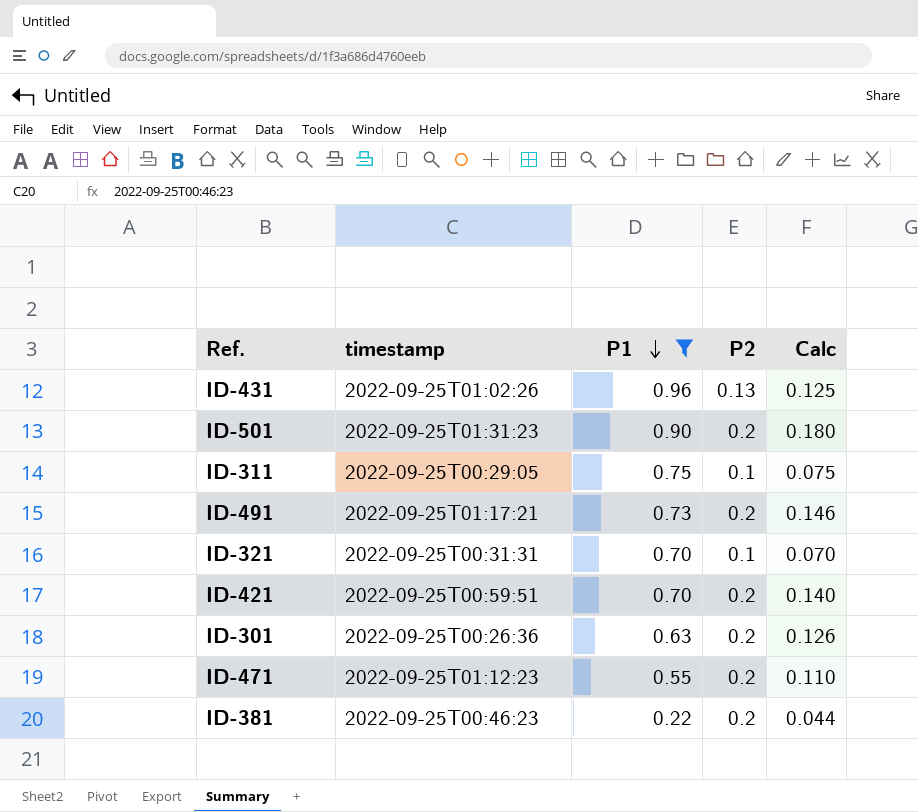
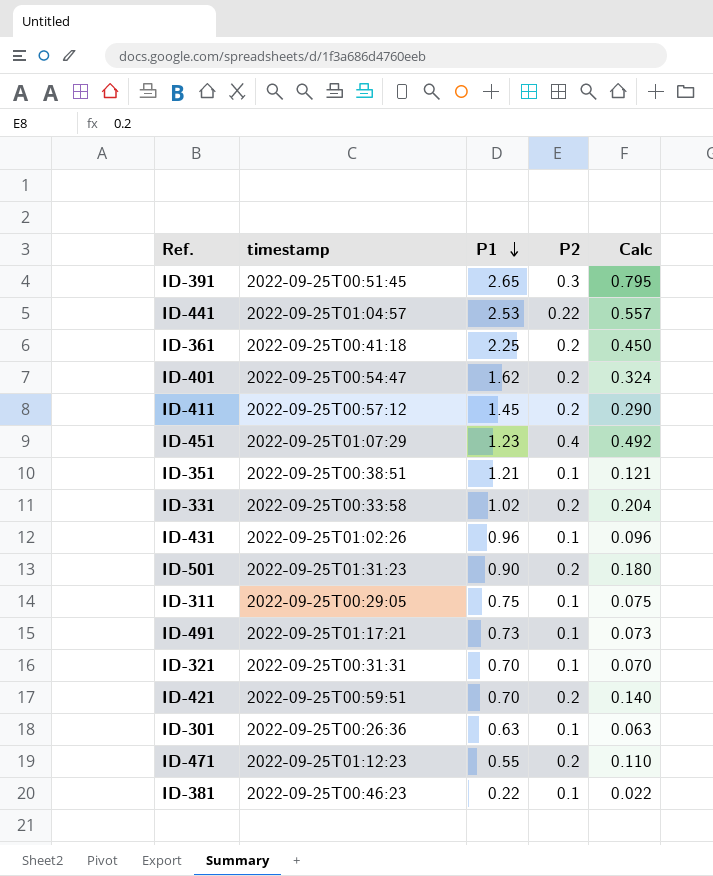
filter: P1 <= 0.96 -> none
ID-431 | P2: 0.13 -> 0.1
ID-431 | Calc: 0.125 -> 0.096
ID-491 | P2: 0.2 -> 0.1
ID-491 | Calc: 0.146 -> 0.073
ID-301 | P2: 0.2 -> 0.1
ID-301 | Calc: 0.126 -> 0.063
ID-381 | P2: 0.2 -> 0.1
ID-381 | Calc: 0.044 -> 0.022

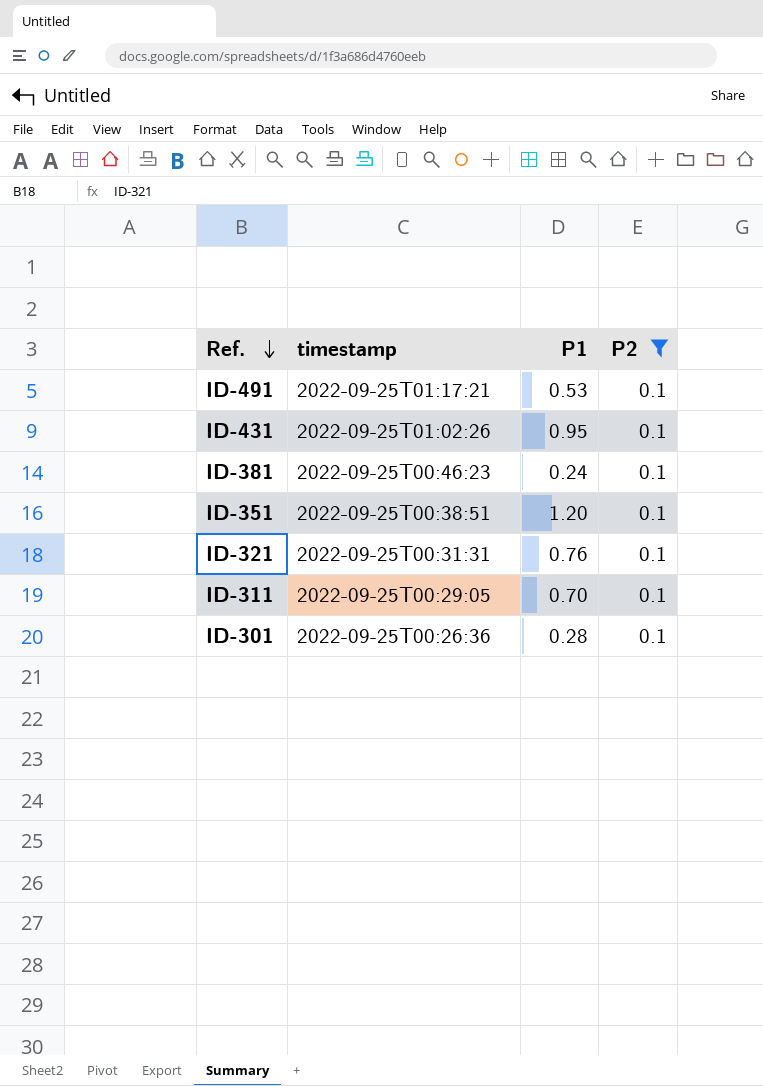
filter: none -> P2 = 0.1
row order: P1 descending -> Ref. descending
column Calc | formula: [P1] * [P2] -> none
ID-491 | P1: 0.73 -> 0.53
ID-431 | P1: 0.96 -> 0.95
ID-381 | P1: 0.22 -> 0.24
ID-351 | P1: 1.21 -> 1.20
ID-321 | P1: 0.70 -> 0.76
ID-311 | P1: 0.75 -> 0.70
ID-301 | P1: 0.63 -> 0.28

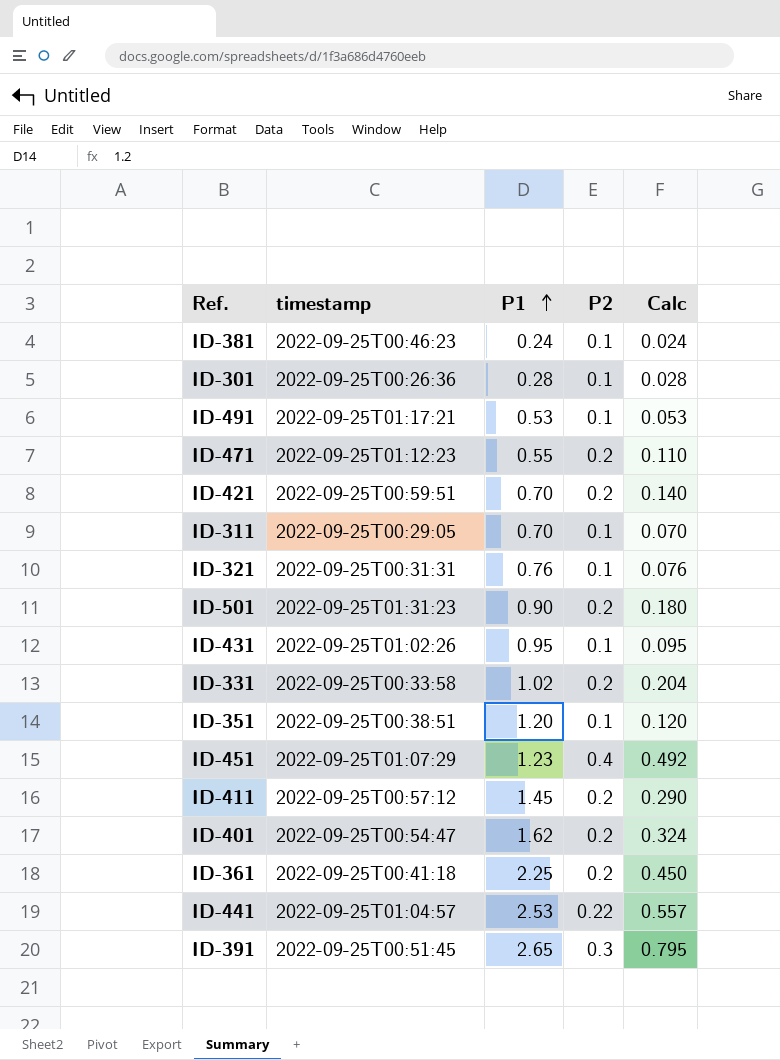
filter: P2 = 0.1 -> none
row order: Ref. descending -> P1 ascending
column Calc | formula: none -> [P1] * [P2]

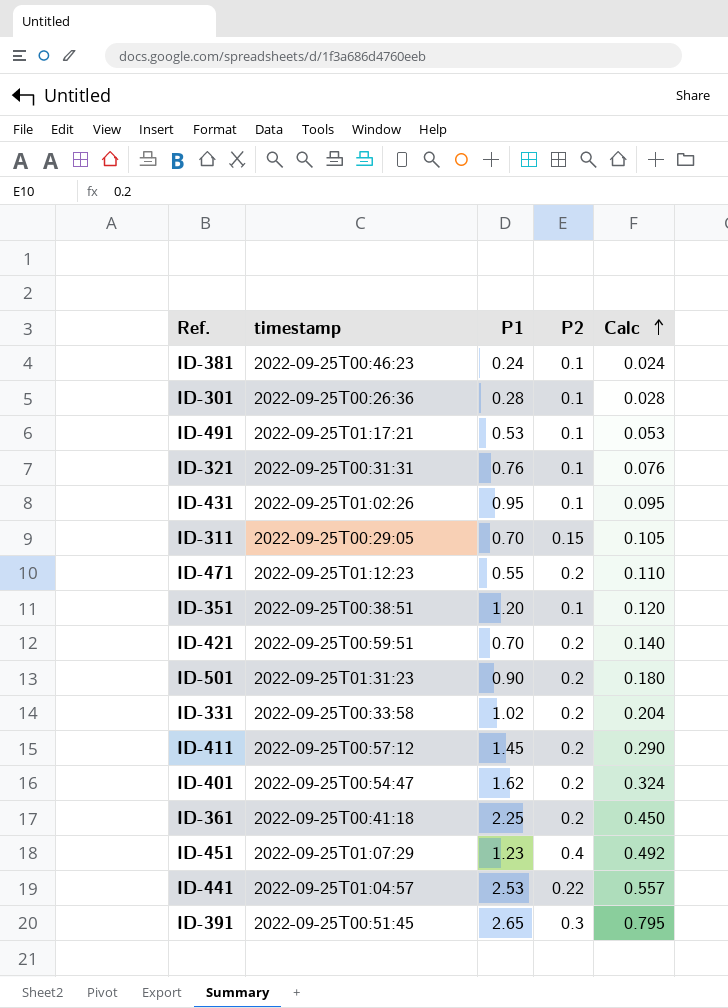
row order: P1 ascending -> Calc ascending
ID-311 | P2: 0.1 -> 0.15
ID-311 | Calc: 0.070 -> 0.105

